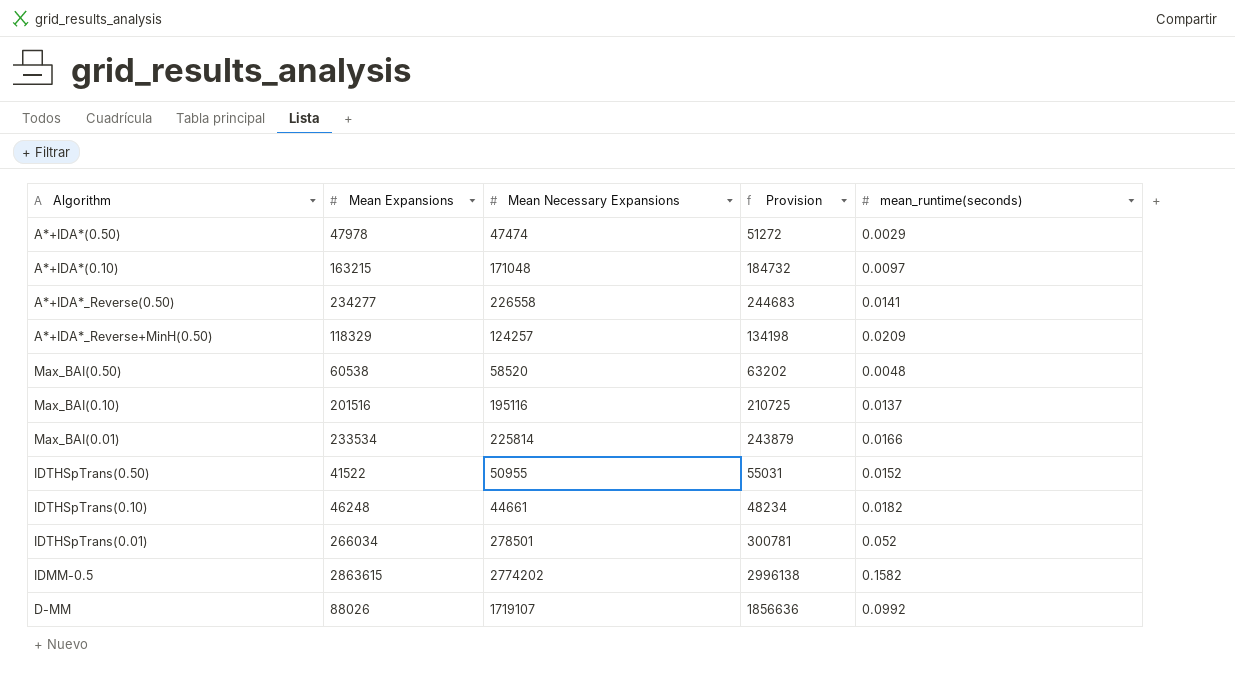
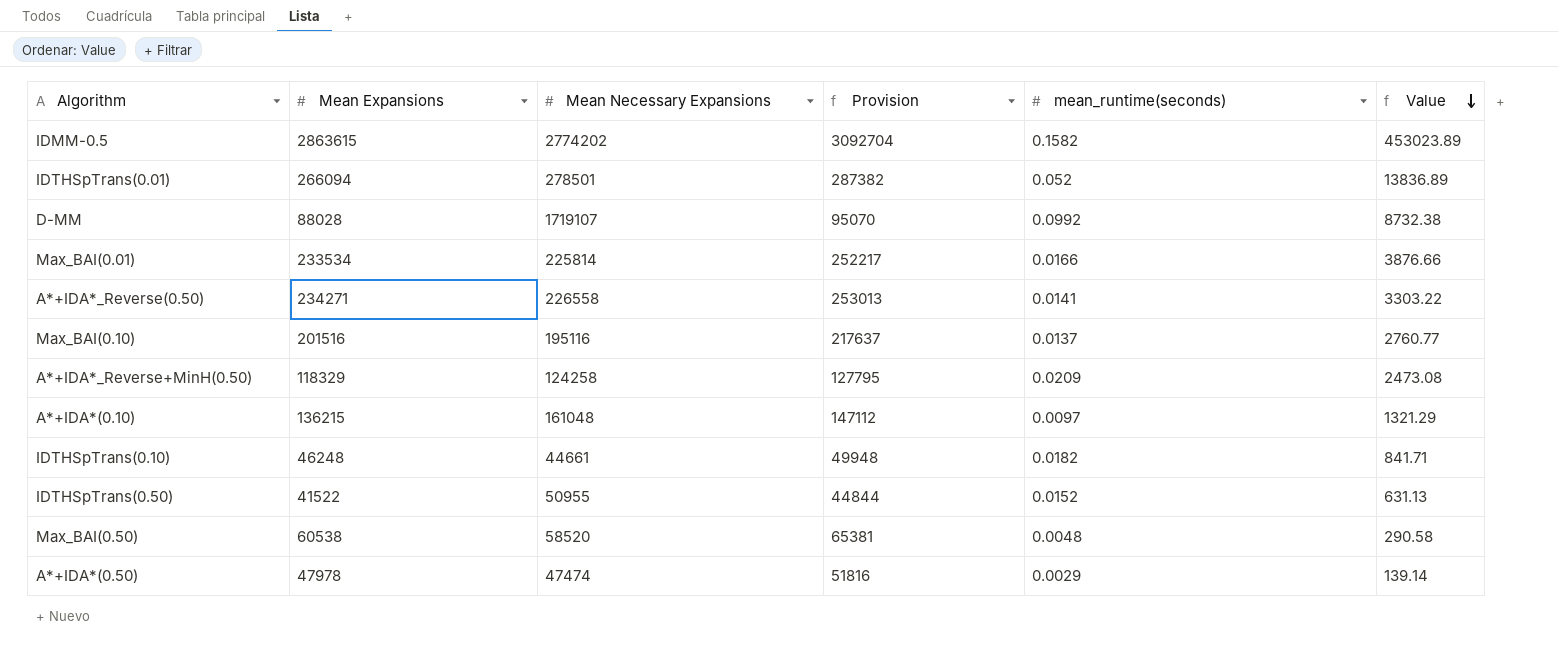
row order: none -> Value descending
column Provision | formula: [Mean Necessary Expansions] * 1.08 -> [Mean Expansions] * 1.08
column Value | formula: none -> [Mean Expansions] * [mean_runtime(seconds)]
IDTHSpTrans(0.01) | Mean Expansions: 266034 -> 266094
D-MM | Mean Expansions: 88026 -> 88028
A*+IDA*_Reverse(0.50) | Mean Expansions: 234277 -> 234271
A*+IDA*_Reverse+MinH(0.50) | Mean Necessary Expansions: 124257 -> 124258
A*+IDA*(0.10) | Mean Expansions: 163215 -> 136215
A*+IDA*(0.10) | Mean Necessary Expansions: 171048 -> 161048

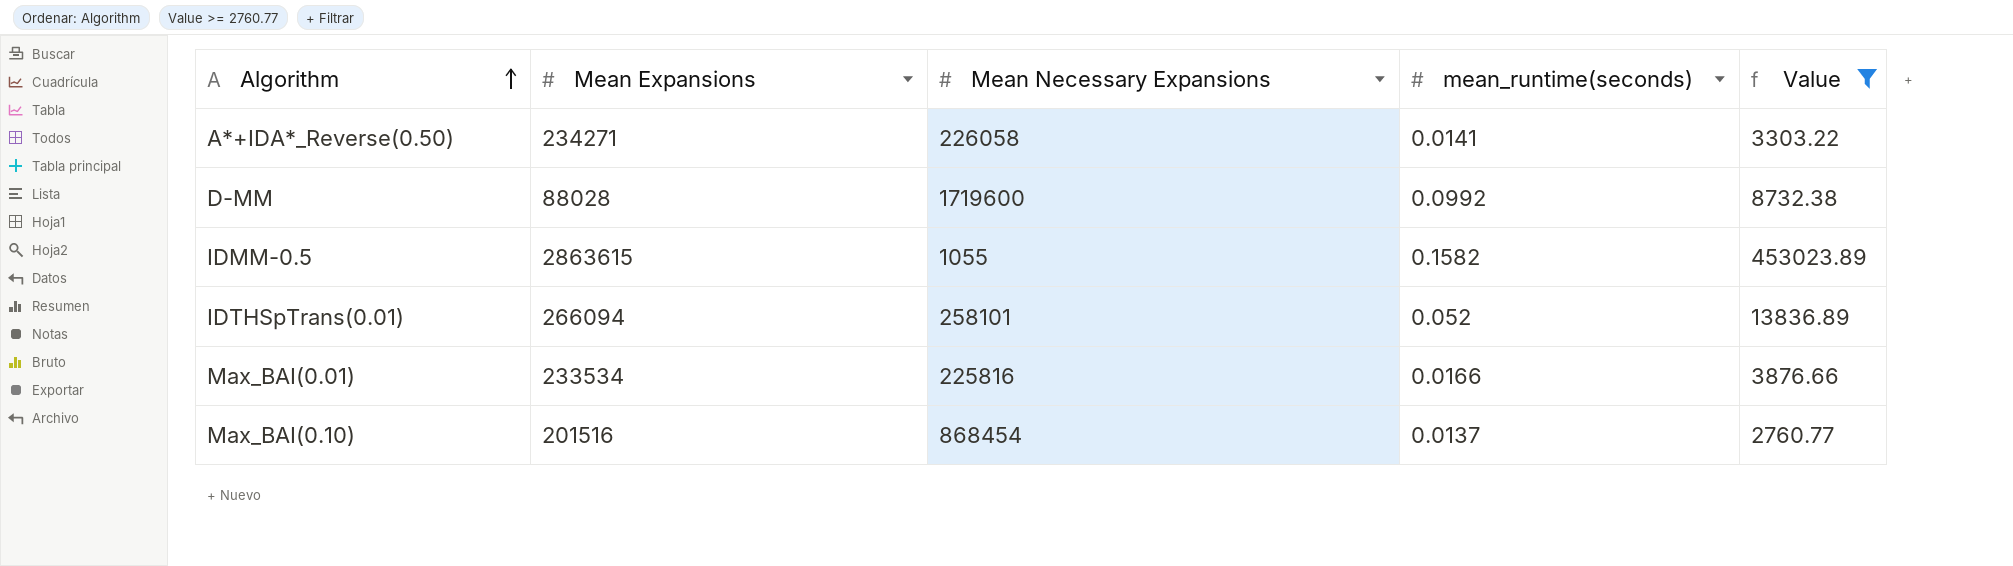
filter: none -> Value >= 2760.77
row order: Value descending -> Algorithm ascending
column Provision | formula: [Mean Expansions] * 1.08 -> none
A*+IDA*_Reverse(0.50) | Mean Necessary Expansions: 226558 -> 226058
D-MM | Mean Necessary Expansions: 1719107 -> 1719600
IDMM-0.5 | Mean Necessary Expansions: 2774202 -> 1055
IDTHSpTrans(0.01) | Mean Necessary Expansions: 278501 -> 258101
Max_BAI(0.01) | Mean Necessary Expansions: 225814 -> 225816
Max_BAI(0.10) | Mean Necessary Expansions: 195116 -> 868454

